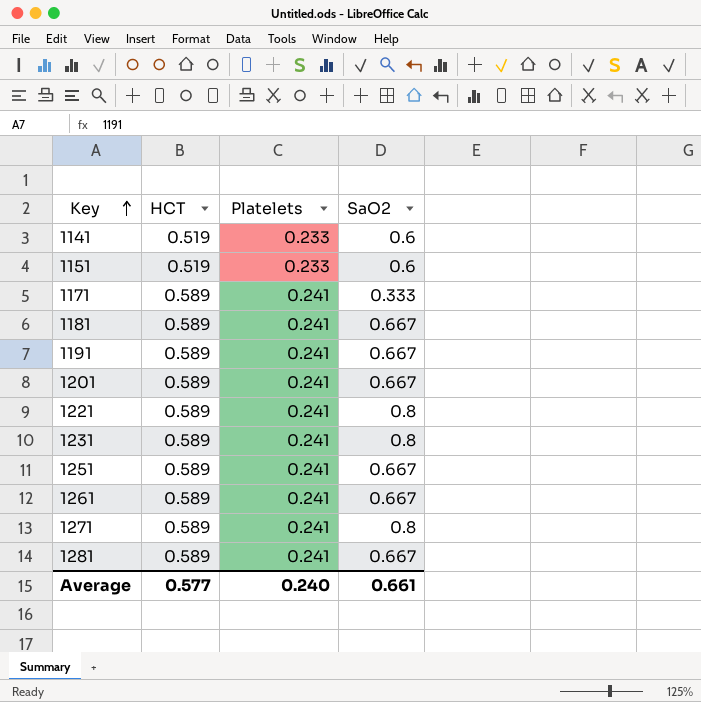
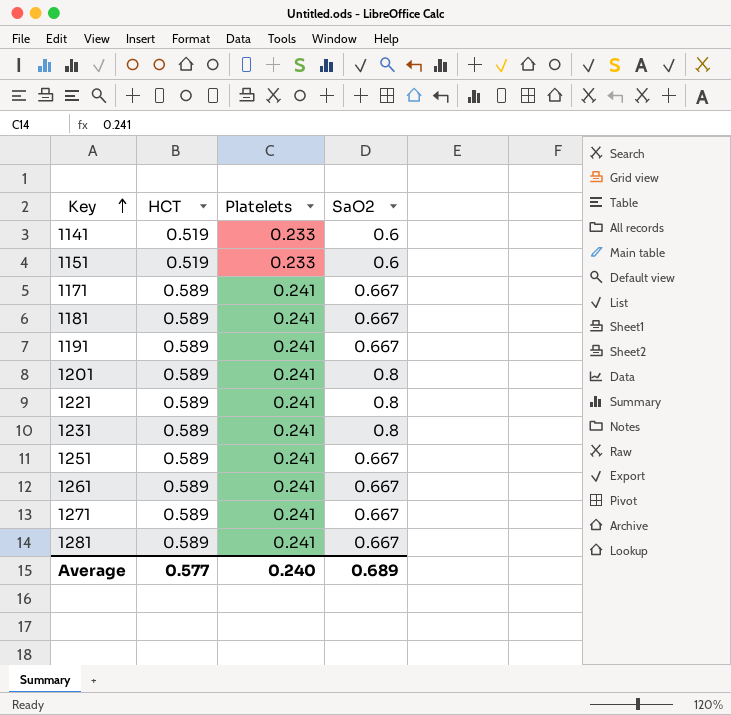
1171 | SaO2: 0.333 -> 0.667
1201 | SaO2: 0.667 -> 0.8
1271 | SaO2: 0.8 -> 0.667
Average | SaO2: 0.661 -> 0.689

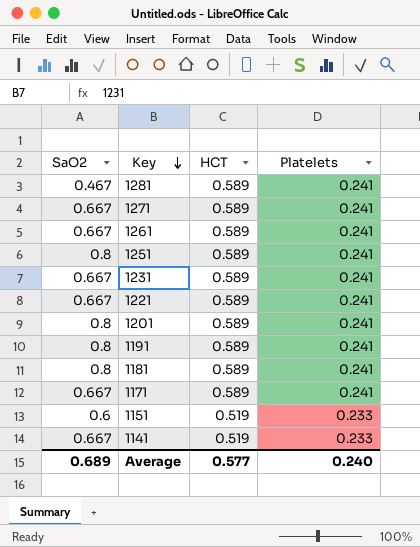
row order: Key ascending -> Key descending
column SaO2 | position: 4 -> 1
1281 | SaO2: 0.667 -> 0.467
1251 | SaO2: 0.667 -> 0.8
1231 | SaO2: 0.8 -> 0.667
1221 | SaO2: 0.8 -> 0.667
1191 | SaO2: 0.667 -> 0.8
1181 | SaO2: 0.667 -> 0.8
1141 | SaO2: 0.6 -> 0.667

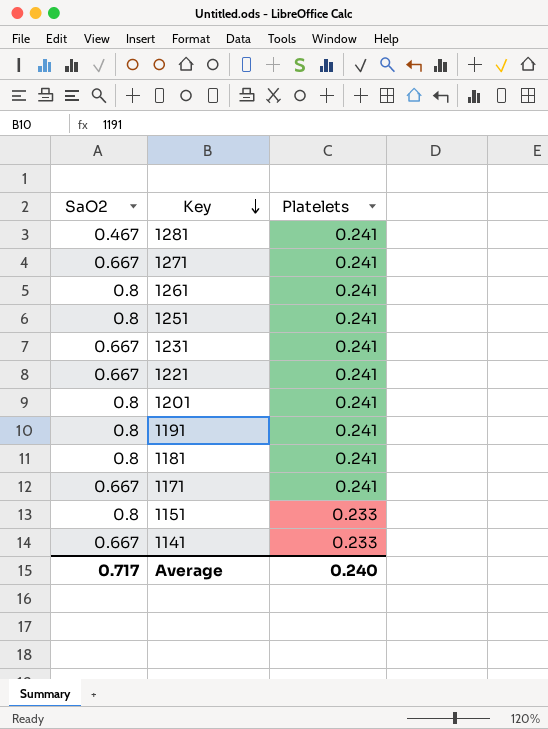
column HCT | position: 3 -> none
1261 | SaO2: 0.667 -> 0.8
1151 | SaO2: 0.6 -> 0.8
Average | SaO2: 0.689 -> 0.717

